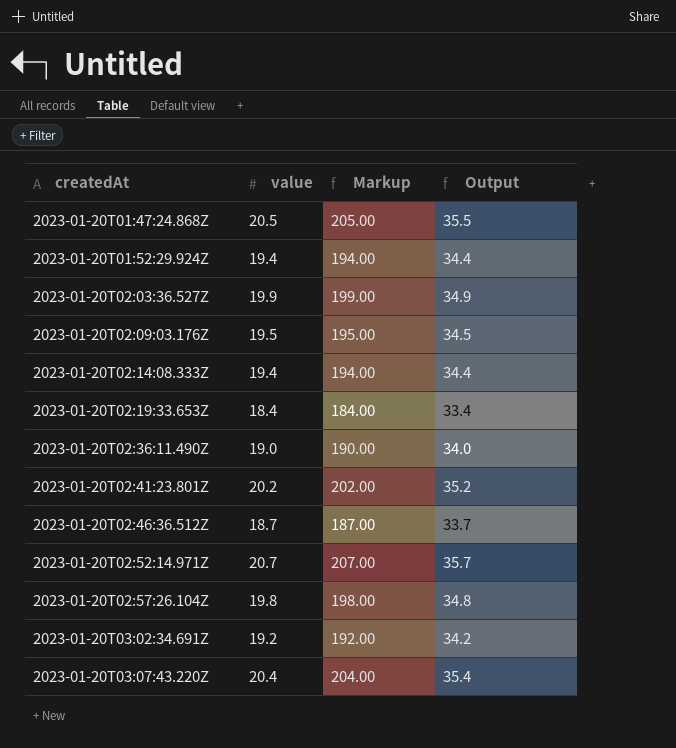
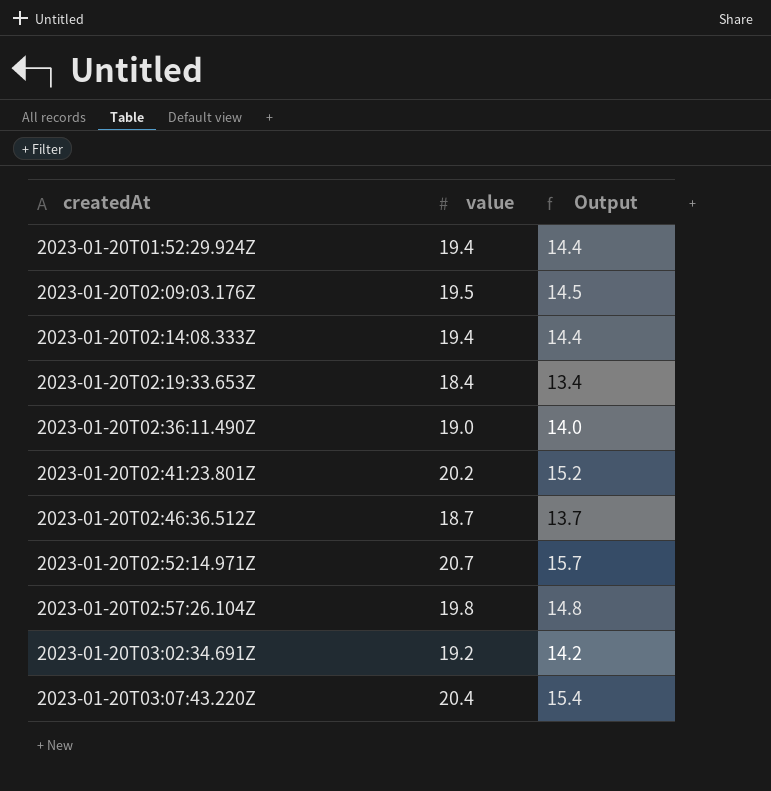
column Markup | formula: [value] * 10 -> none
column Output | formula: [value] + 15 -> [value] - 5
row 2023-01-20T01:47:24.868Z: 20.5 | 205.00 | 35.5 -> none
row 2023-01-20T02:03:36.527Z: 19.9 | 199.00 | 34.9 -> none

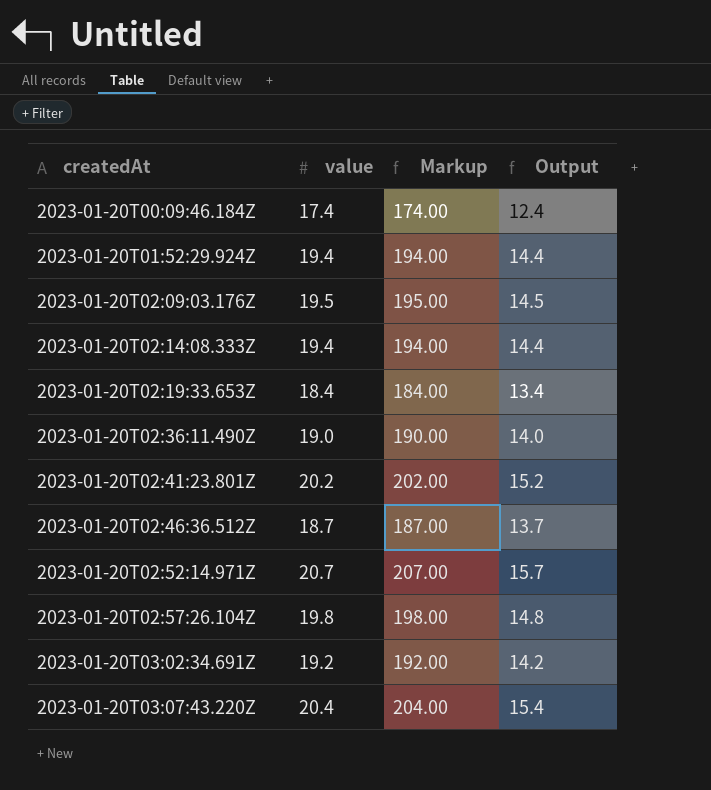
column Markup | formula: none -> [value] * 10
row 2023-01-20T00:09:46.184Z: none -> 17.4 | 174.00 | 12.4

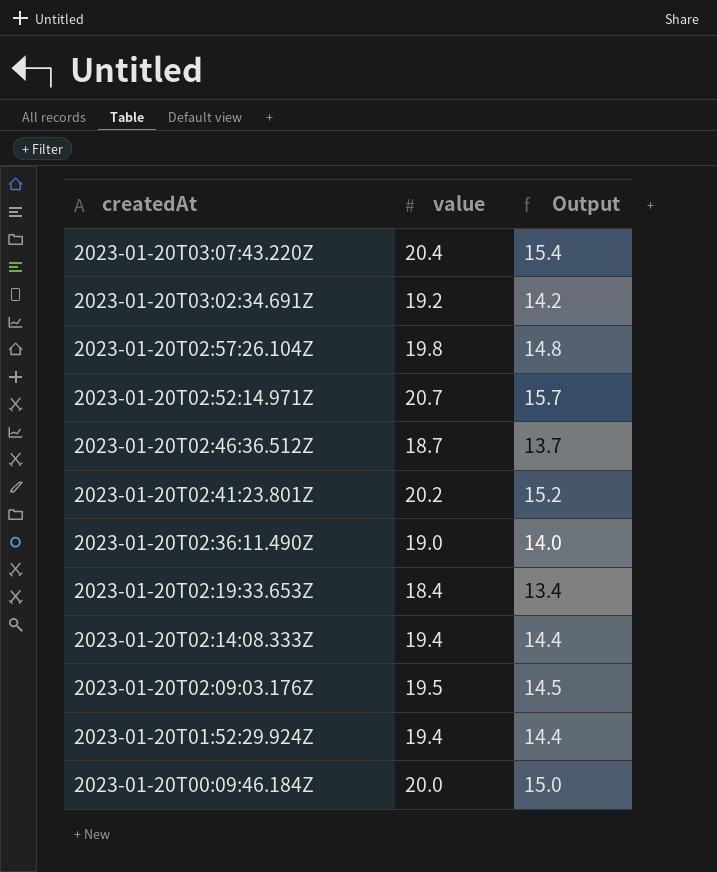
row order: createdAt ascending -> createdAt descending
column Markup | formula: [value] * 10 -> none
2023-01-20T00:09:46.184Z | value: 17.4 -> 20.0
2023-01-20T00:09:46.184Z | Output: 12.4 -> 15.0

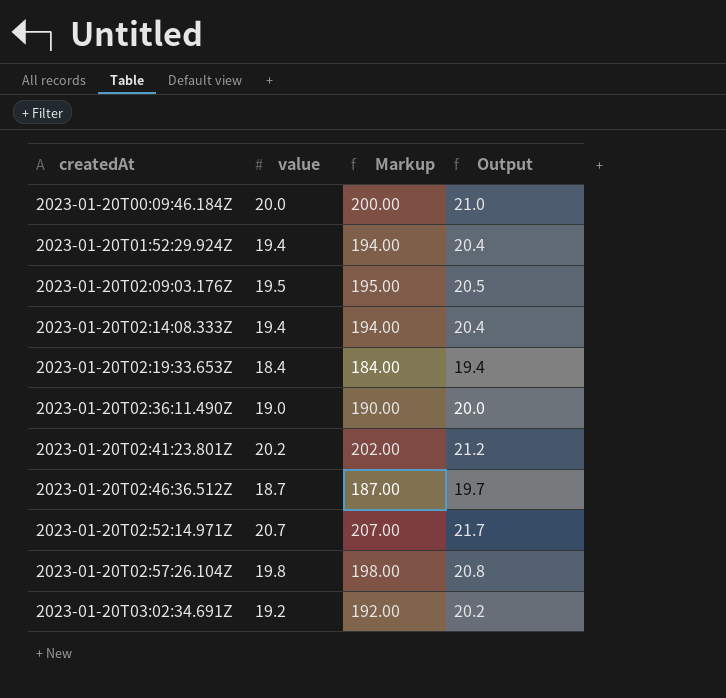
row order: createdAt descending -> createdAt ascending
column Markup | formula: none -> [value] * 10
column Output | formula: [value] - 5 -> [value] + 1
row 2023-01-20T03:07:43.220Z: 20.4 | 15.4 -> none

